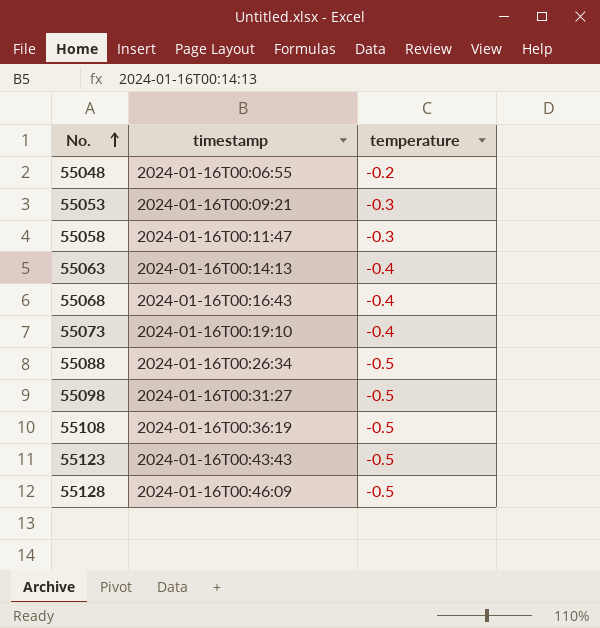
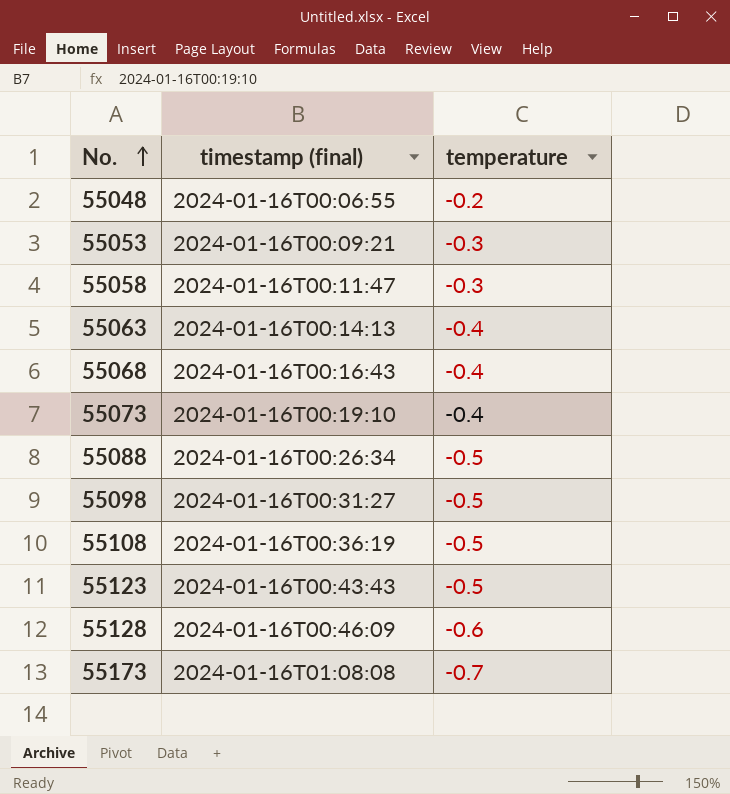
column name: timestamp -> timestamp (final)
55128 | temperature: -0.5 -> -0.6
row 55173: none -> 2024-01-16T01:08:08 | -0.7

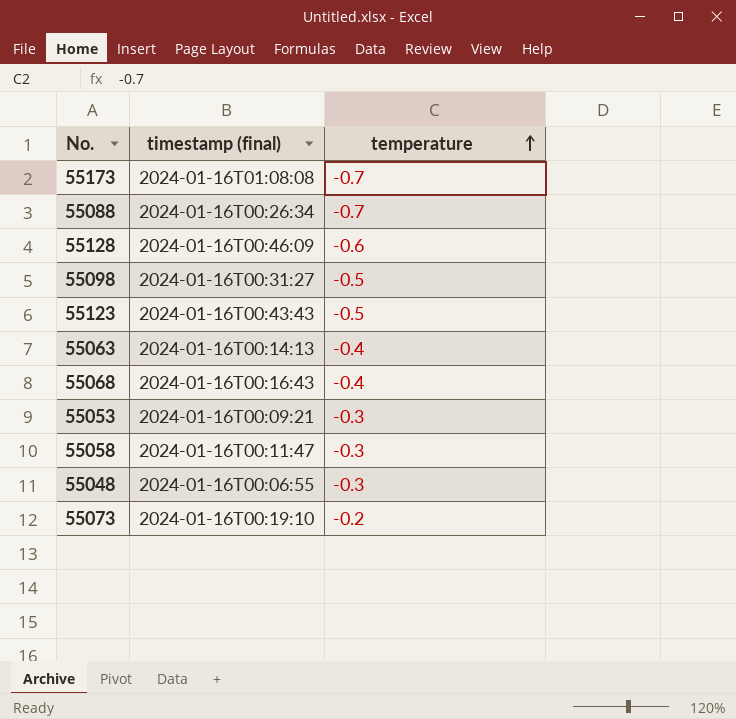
row order: No. ascending -> temperature ascending
row 55108: 2024-01-16T00:36:19 | -0.5 -> none
55088 | temperature: -0.5 -> -0.7
55048 | temperature: -0.2 -> -0.3
55073 | temperature: -0.4 -> -0.2

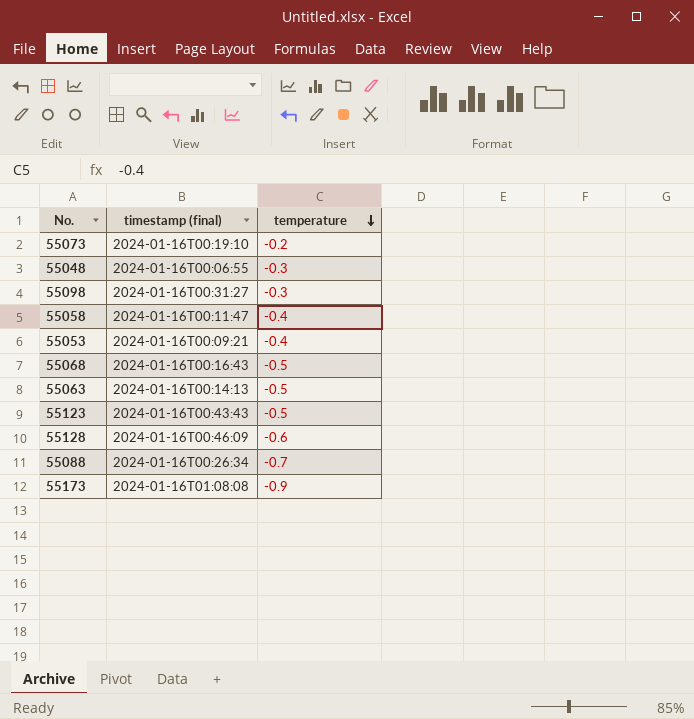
row order: temperature ascending -> temperature descending
55098 | temperature: -0.5 -> -0.3
55058 | temperature: -0.3 -> -0.4
55053 | temperature: -0.3 -> -0.4
55068 | temperature: -0.4 -> -0.5
55063 | temperature: -0.4 -> -0.5
55173 | temperature: -0.7 -> -0.9

